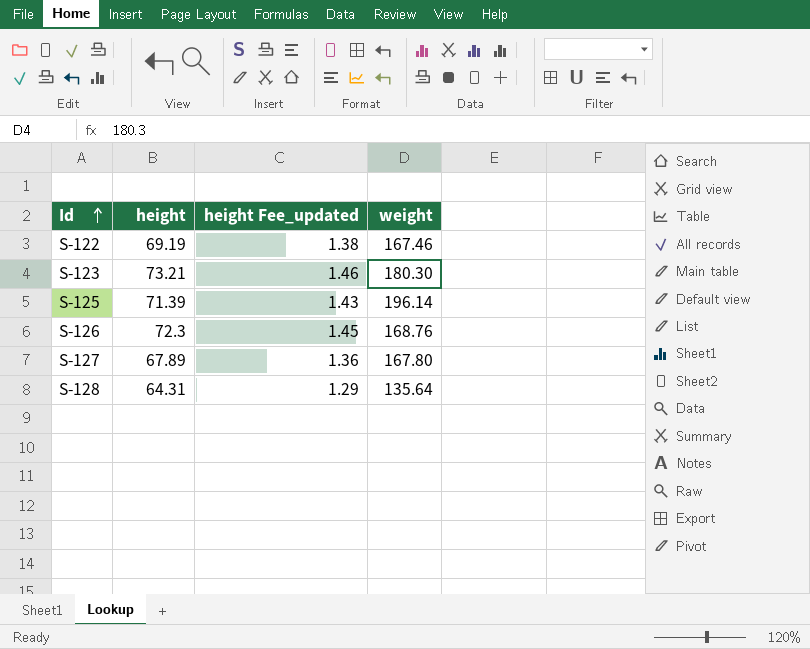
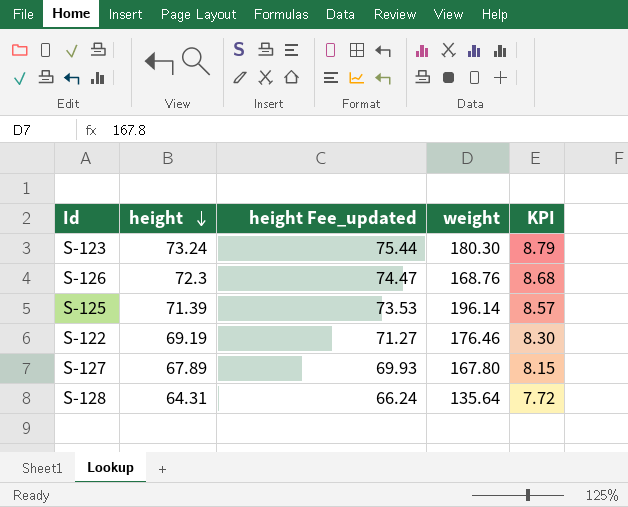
row order: Id ascending -> height descending
column height Fee_updated | formula: [height] * 0.02 -> [height] * 1.03
column KPI | formula: none -> [height] * 0.12
S-123 | height: 73.21 -> 73.24
S-122 | weight: 167.46 -> 176.46

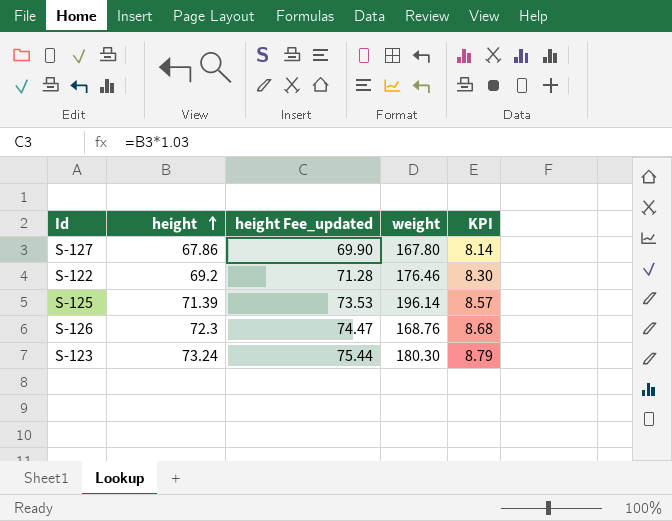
row order: height descending -> height ascending
row S-128: 64.31 | 66.24 | 135.64 | 7.72 -> none
S-127 | height: 67.89 -> 67.86
S-127 | height Fee_updated: 69.93 -> 69.90
S-127 | KPI: 8.15 -> 8.14
S-122 | height: 69.19 -> 69.2
S-122 | height Fee_updated: 71.27 -> 71.28

